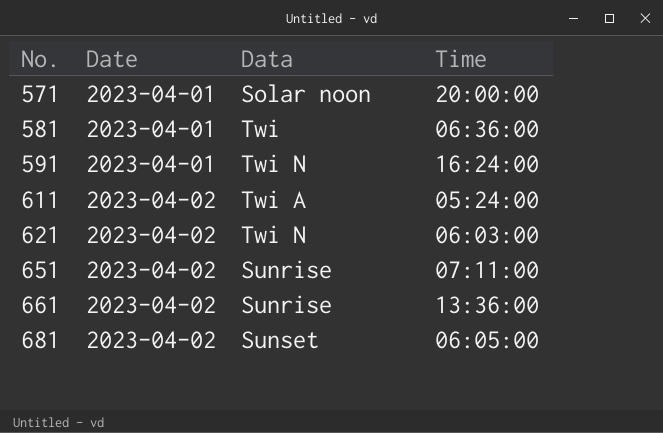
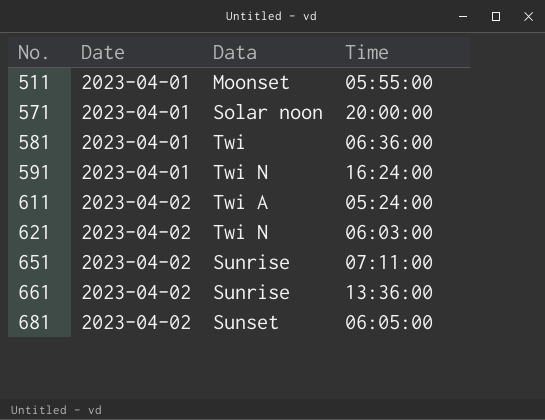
row 511: none -> 2023-04-01 | Moonset | 05:55:00

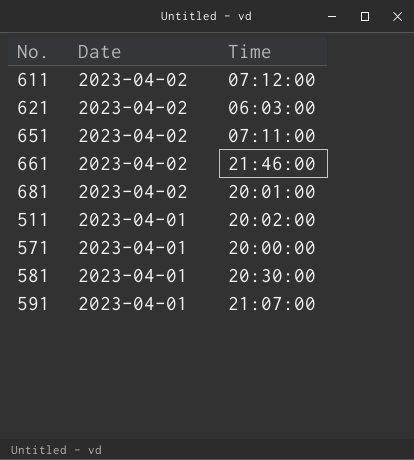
row order: No. ascending -> Date descending
column Data | position: 3 -> none
611 | Time: 05:24:00 -> 07:12:00
661 | Time: 13:36:00 -> 21:46:00
681 | Time: 06:05:00 -> 20:01:00
511 | Time: 05:55:00 -> 20:02:00
581 | Time: 06:36:00 -> 20:30:00
591 | Time: 16:24:00 -> 21:07:00

